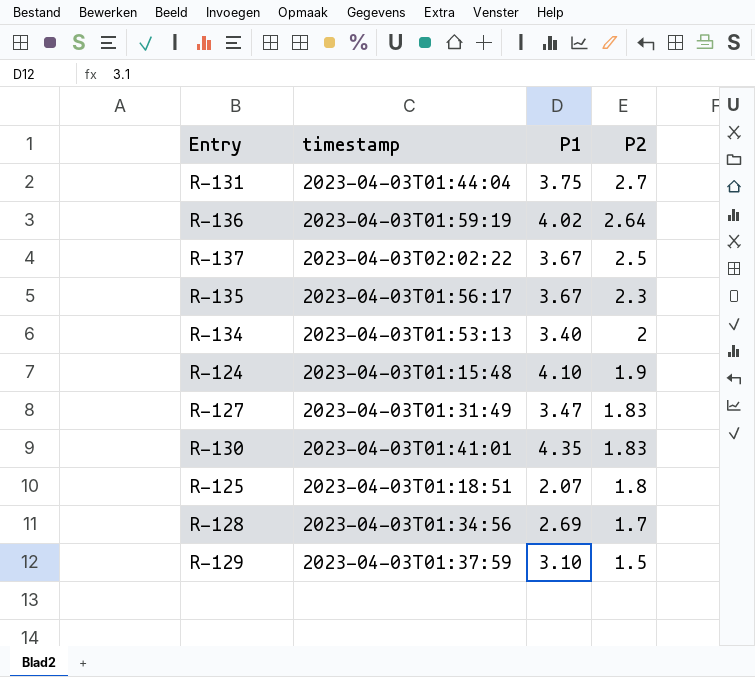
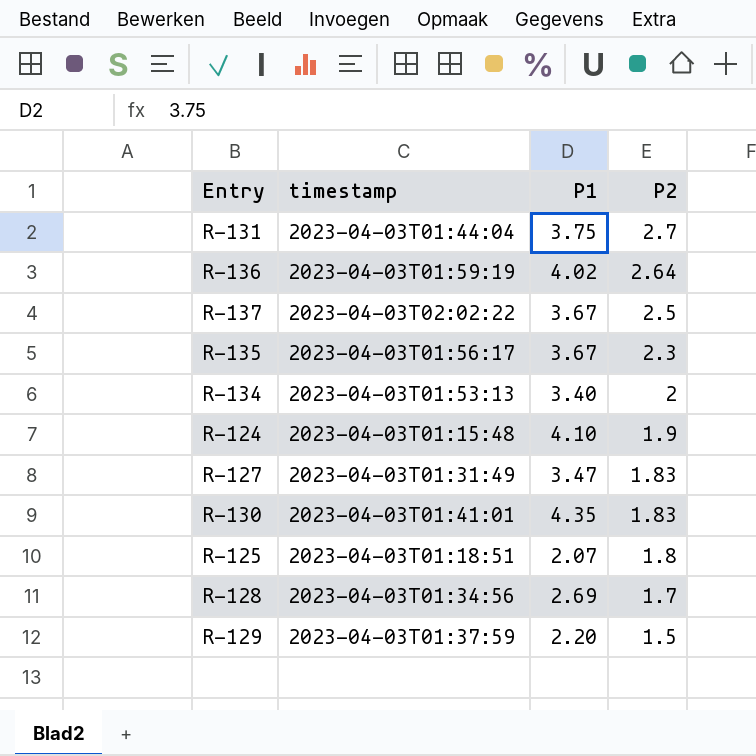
R-129 | P1: 3.10 -> 2.20

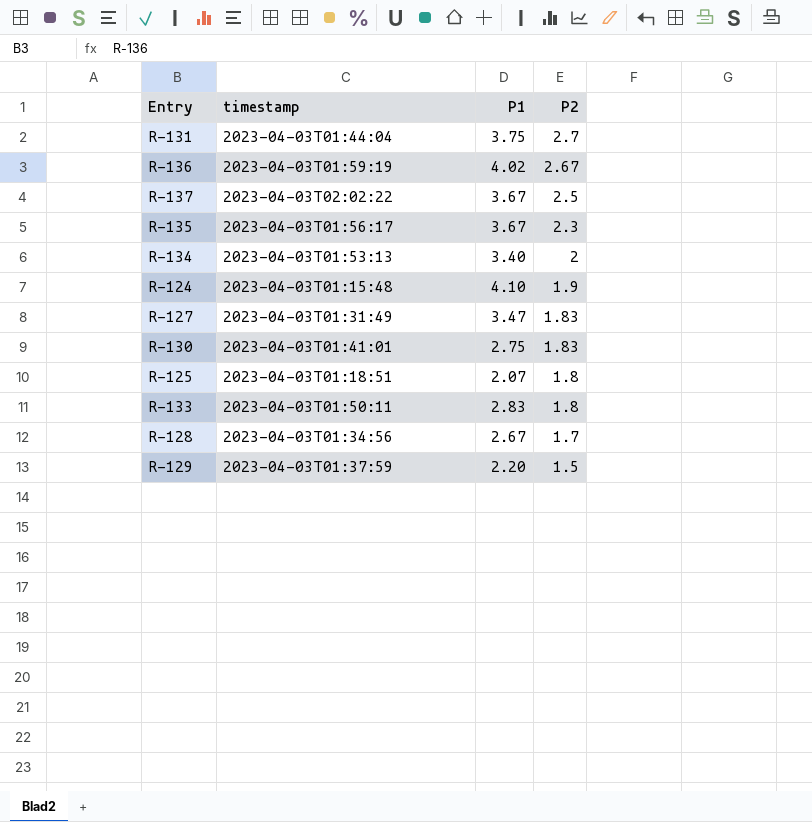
R-136 | P2: 2.64 -> 2.67
R-130 | P1: 4.35 -> 2.75
row R-133: none -> 2023-04-03T01:50:11 | 2.83 | 1.8
R-128 | P1: 2.69 -> 2.67

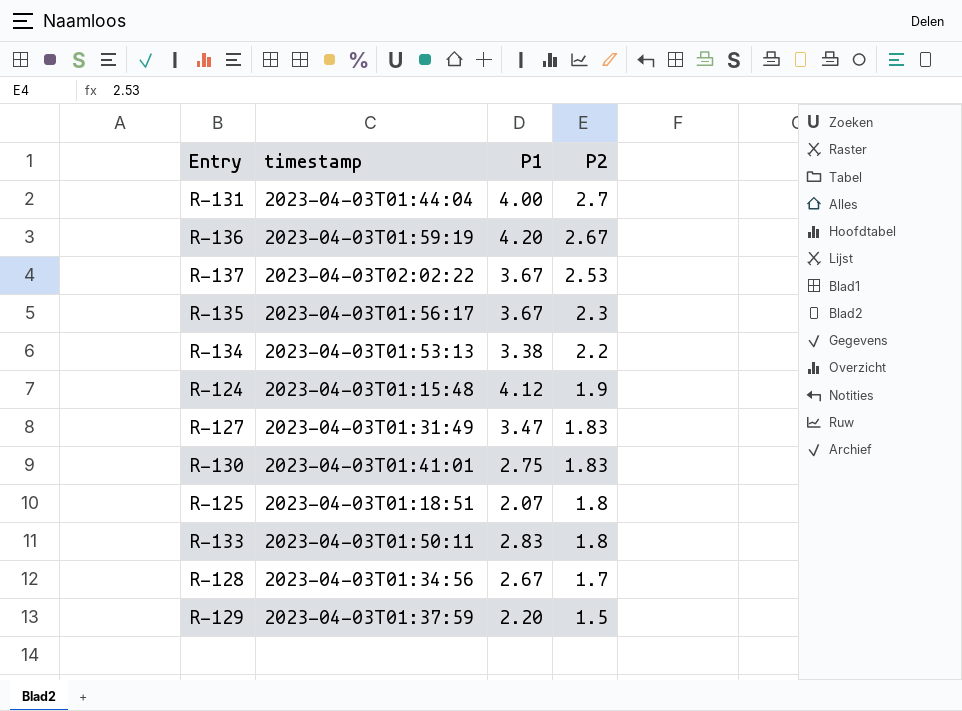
R-131 | P1: 3.75 -> 4.00
R-136 | P1: 4.02 -> 4.20
R-137 | P2: 2.5 -> 2.53
R-134 | P1: 3.40 -> 3.38
R-134 | P2: 2 -> 2.2
R-124 | P1: 4.10 -> 4.12

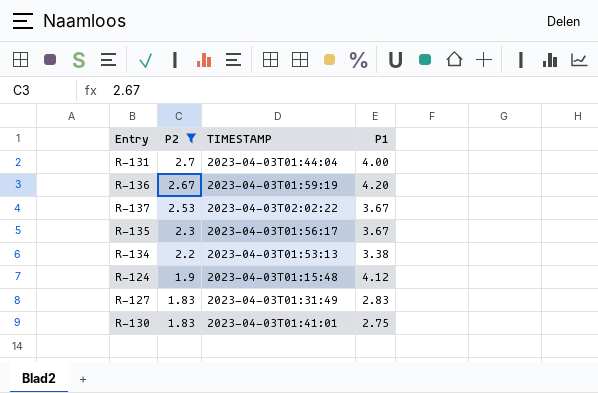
filter: none -> P2 >= 1.83
column P2 | position: 4 -> 2
column name: timestamp -> TIMESTAMP
R-127 | P1: 3.47 -> 2.83

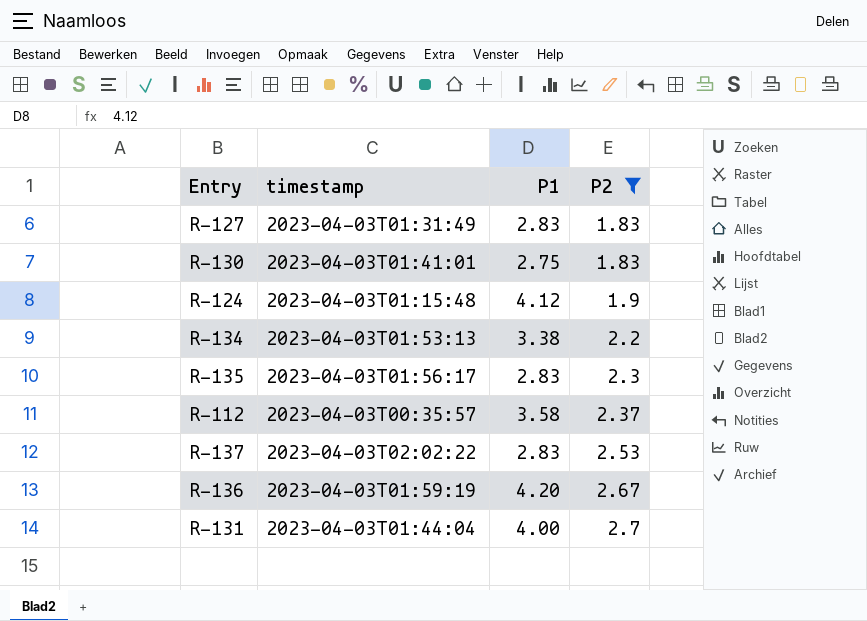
row order: P2 descending -> P2 ascending
column name: TIMESTAMP -> timestamp
column P2 | position: 2 -> 4
R-135 | P1: 3.67 -> 2.83
row R-112: none -> 2023-04-03T00:35:57 | 3.58 | 2.37
R-137 | P1: 3.67 -> 2.83

